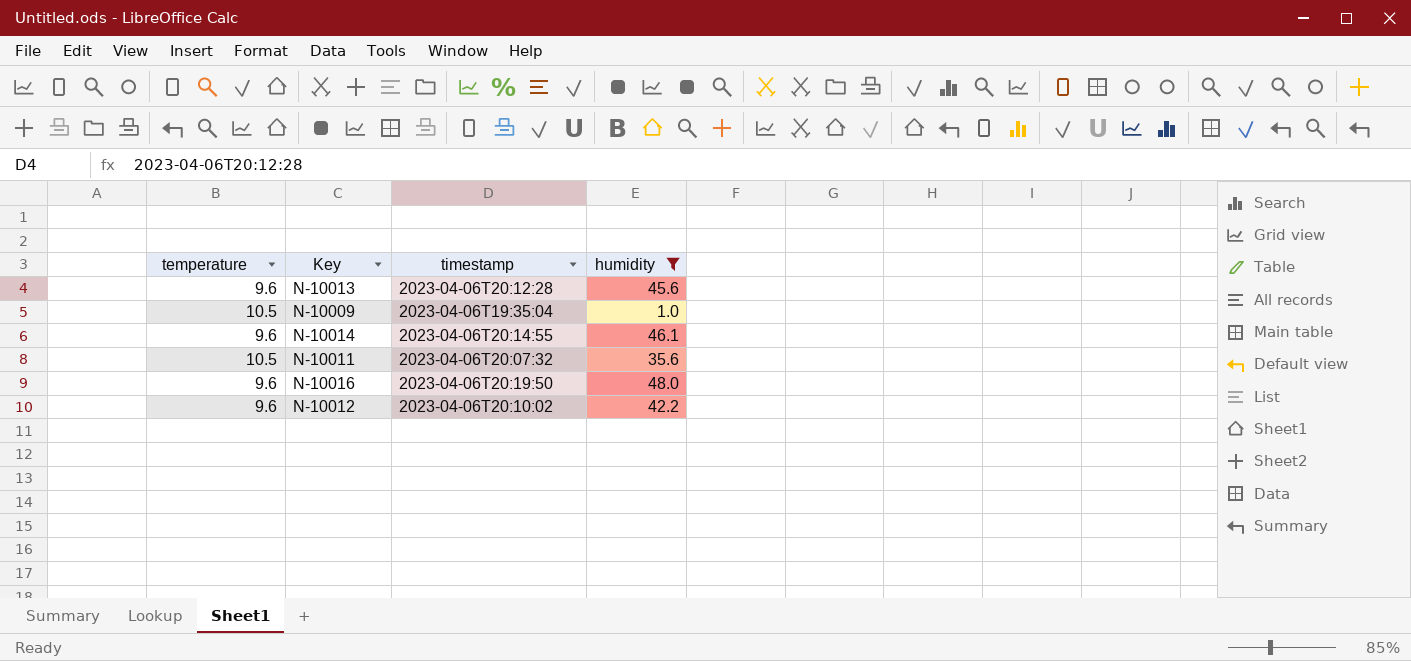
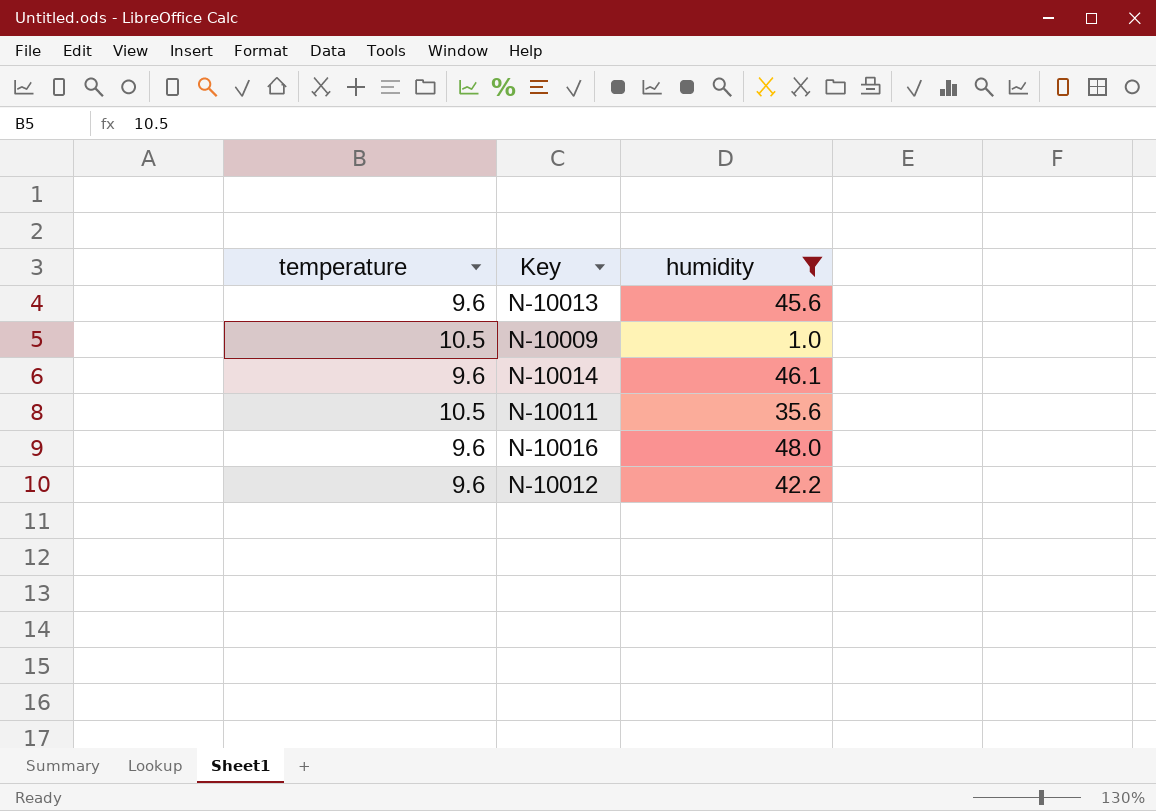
column timestamp | position: 3 -> none

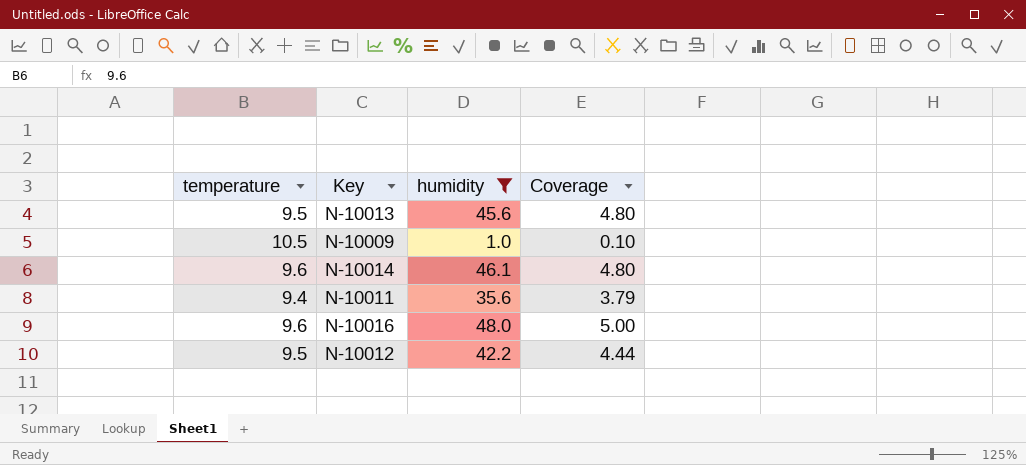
column Coverage | formula: none -> [humidity] / [temperature]
N-10013 | temperature: 9.6 -> 9.5
N-10011 | temperature: 10.5 -> 9.4
N-10012 | temperature: 9.6 -> 9.5

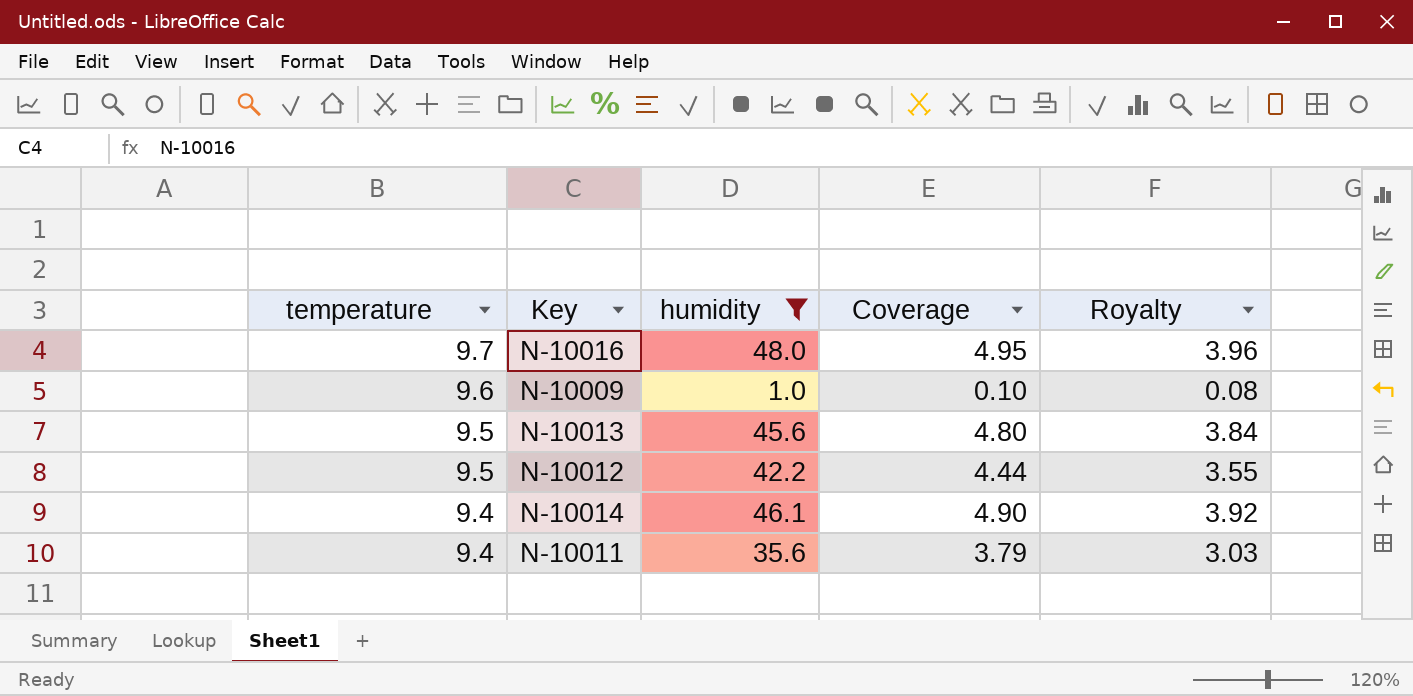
row order: none -> temperature descending
column Royalty | formula: none -> [Coverage] * 0.8
N-10016 | temperature: 9.6 -> 9.7
N-10016 | Coverage: 5.00 -> 4.95
N-10009 | temperature: 10.5 -> 9.6
N-10014 | temperature: 9.6 -> 9.4
N-10014 | Coverage: 4.80 -> 4.90

